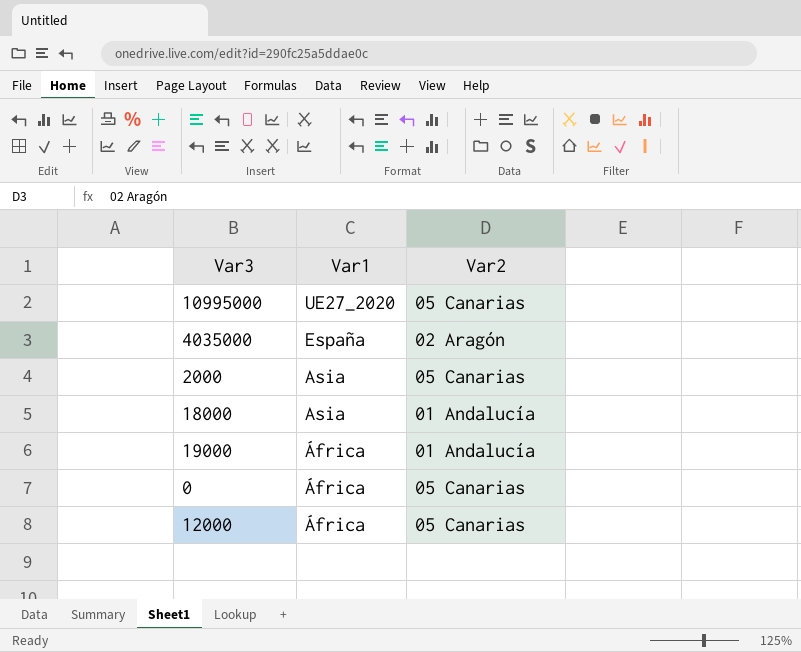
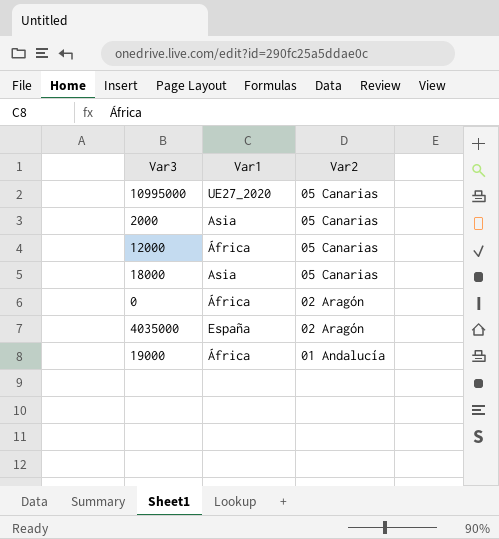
row order: Var1 descending -> Var2 descending
18000 | Var2: 01 Andalucía -> 05 Canarias
0 | Var2: 05 Canarias -> 02 Aragón

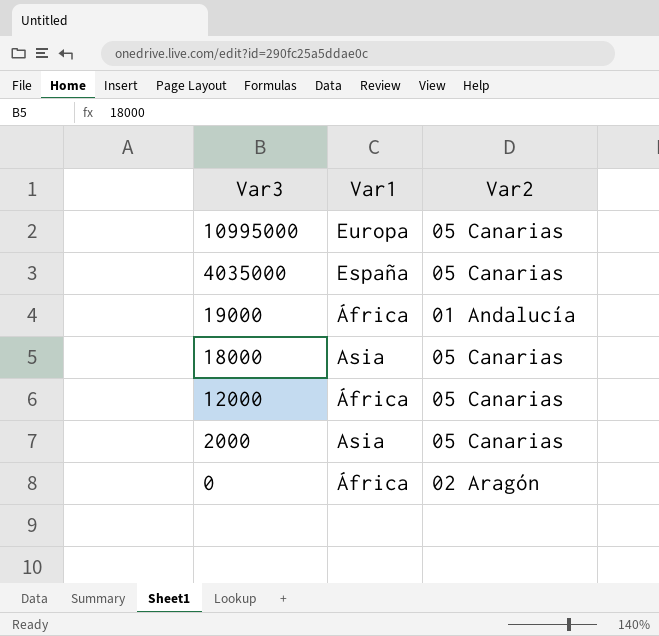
row order: Var2 descending -> Var3 descending
10995000 | Var1: UE27_2020 -> Europa
4035000 | Var2: 02 Aragón -> 05 Canarias

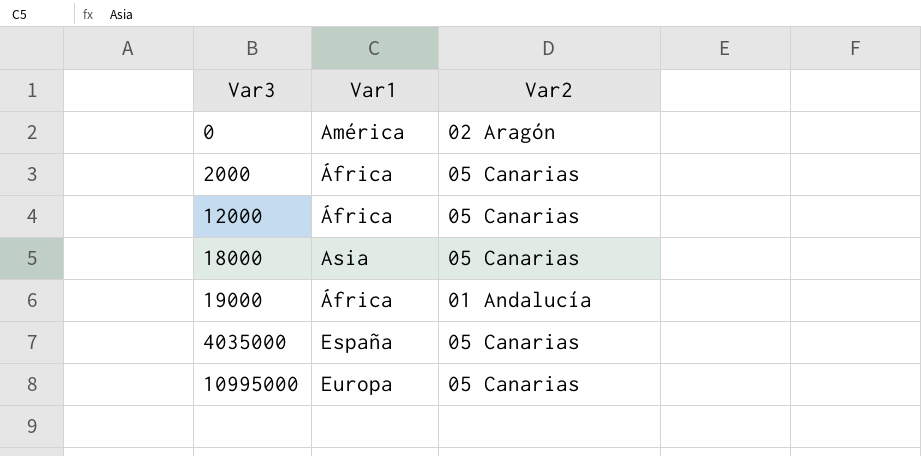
row order: Var3 descending -> Var3 ascending
0 | Var1: África -> América
2000 | Var1: Asia -> África

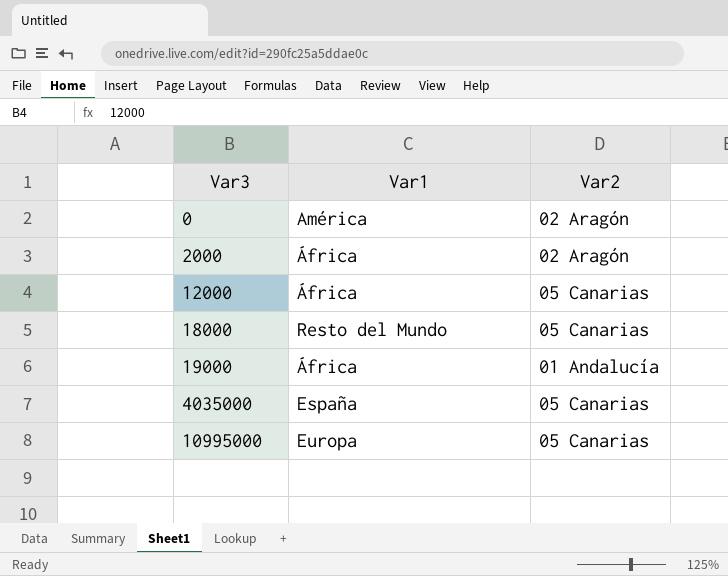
2000 | Var2: 05 Canarias -> 02 Aragón
18000 | Var1: Asia -> Resto del Mundo

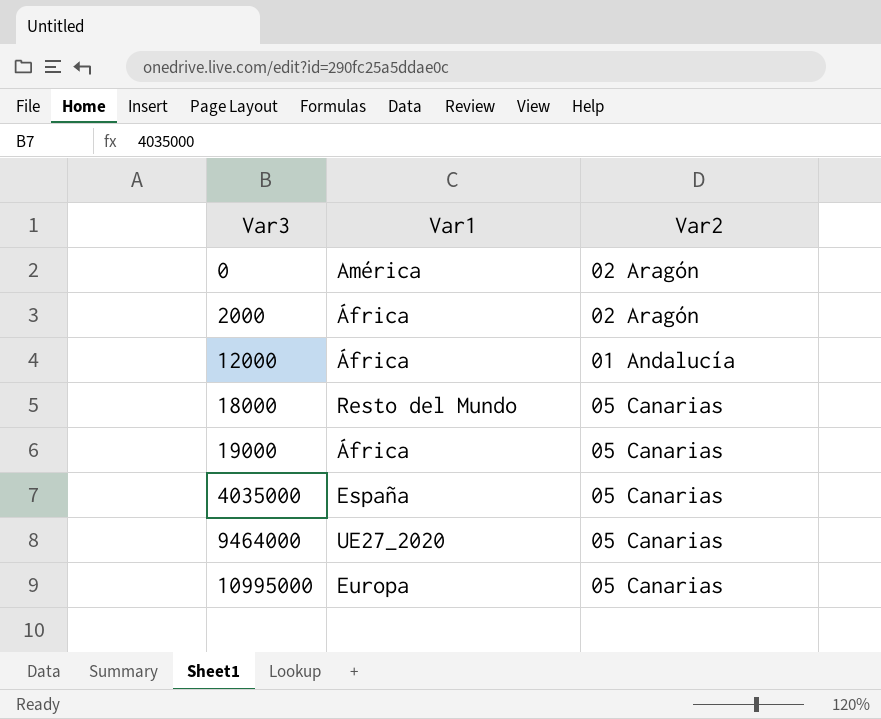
12000 | Var2: 05 Canarias -> 01 Andalucía
19000 | Var2: 01 Andalucía -> 05 Canarias
row 9464000: none -> UE27_2020 | 05 Canarias

